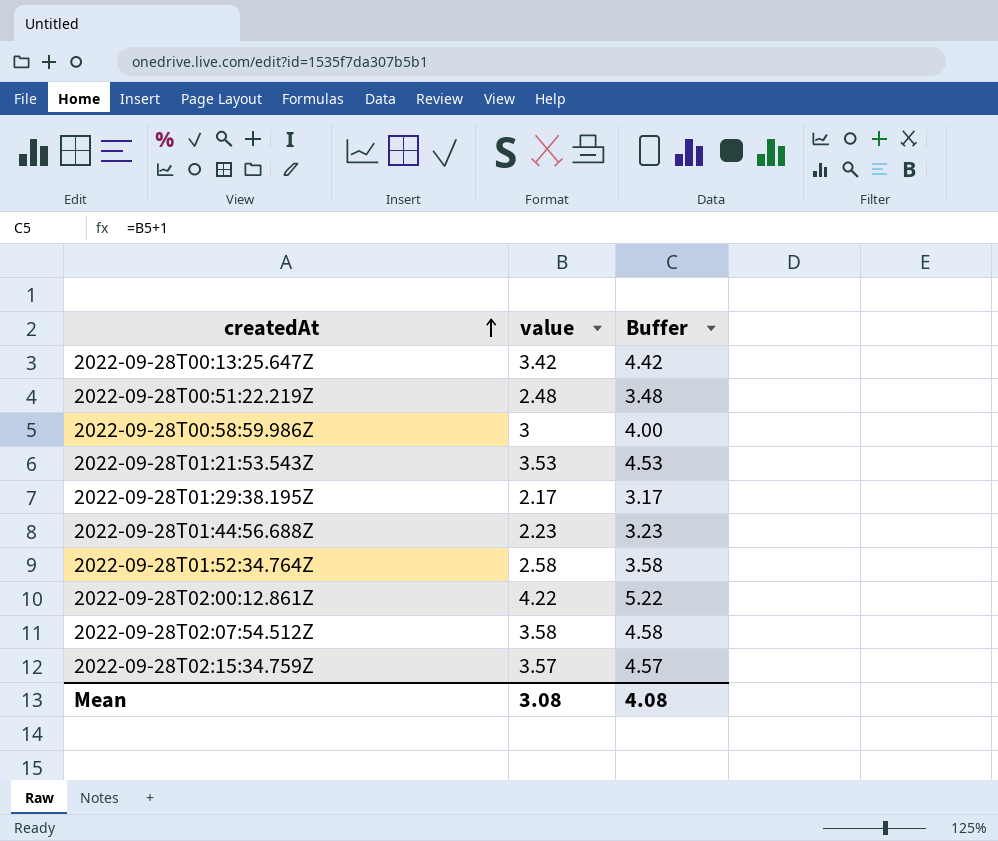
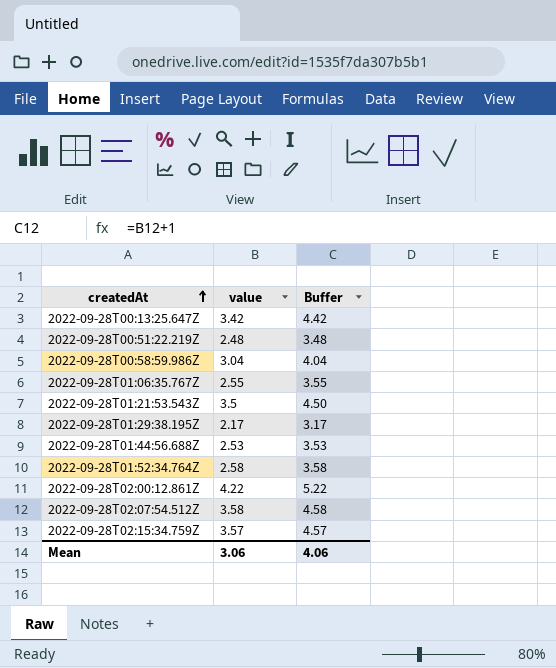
2022-09-28T00:58:59.986Z | value: 3 -> 3.04
2022-09-28T00:58:59.986Z | Buffer: 4.00 -> 4.04
row 2022-09-28T01:06:35.767Z: none -> 2.55 | 3.55
2022-09-28T01:21:53.543Z | value: 3.53 -> 3.5
2022-09-28T01:21:53.543Z | Buffer: 4.53 -> 4.50
2022-09-28T01:44:56.688Z | value: 2.23 -> 2.53
2022-09-28T01:44:56.688Z | Buffer: 3.23 -> 3.53
Mean | value: 3.08 -> 3.06
Mean | Buffer: 4.08 -> 4.06

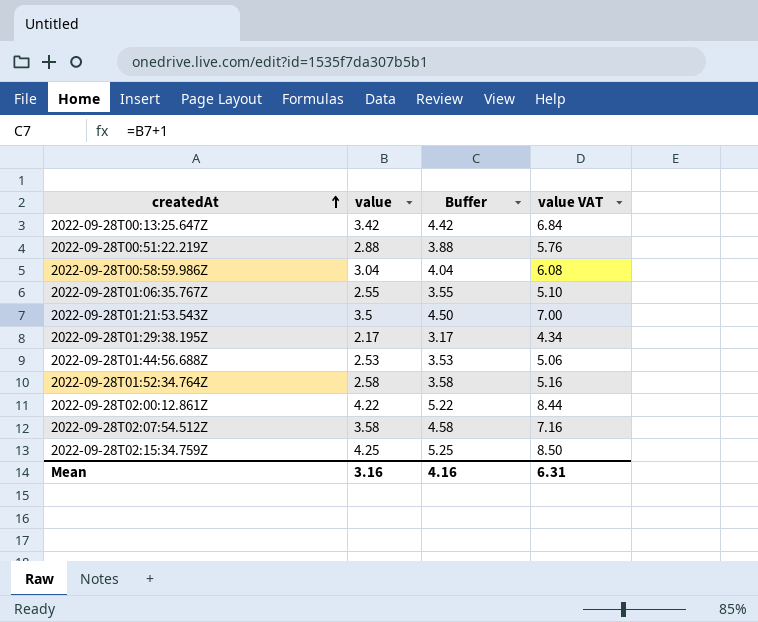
column value VAT | formula: none -> [value] * 2
2022-09-28T00:51:22.219Z | value: 2.48 -> 2.88
2022-09-28T00:51:22.219Z | Buffer: 3.48 -> 3.88
2022-09-28T02:15:34.759Z | value: 3.57 -> 4.25
2022-09-28T02:15:34.759Z | Buffer: 4.57 -> 5.25
Mean | value: 3.06 -> 3.16
Mean | Buffer: 4.06 -> 4.16

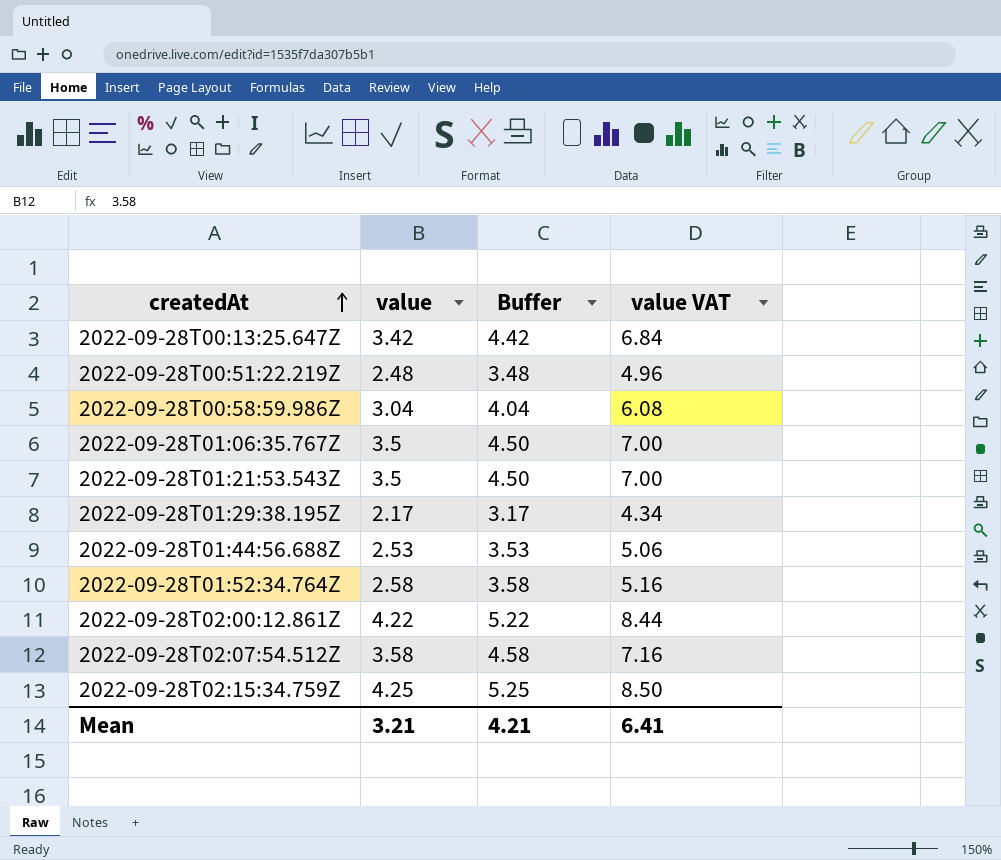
2022-09-28T00:51:22.219Z | value: 2.88 -> 2.48
2022-09-28T00:51:22.219Z | Buffer: 3.88 -> 3.48
2022-09-28T00:51:22.219Z | value VAT: 5.76 -> 4.96
2022-09-28T01:06:35.767Z | value: 2.55 -> 3.5
2022-09-28T01:06:35.767Z | Buffer: 3.55 -> 4.50
2022-09-28T01:06:35.767Z | value VAT: 5.10 -> 7.00
Mean | value: 3.16 -> 3.21
Mean | Buffer: 4.16 -> 4.21
Mean | value VAT: 6.31 -> 6.41

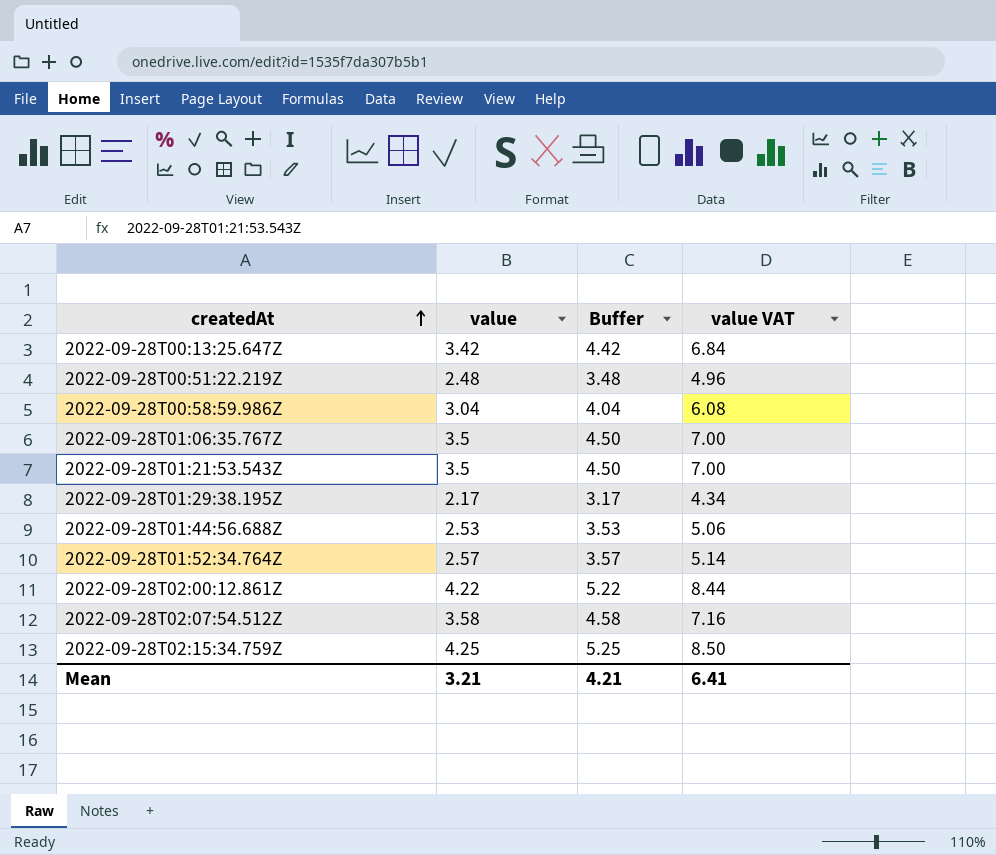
2022-09-28T01:52:34.764Z | value: 2.58 -> 2.57
2022-09-28T01:52:34.764Z | Buffer: 3.58 -> 3.57
2022-09-28T01:52:34.764Z | value VAT: 5.16 -> 5.14

